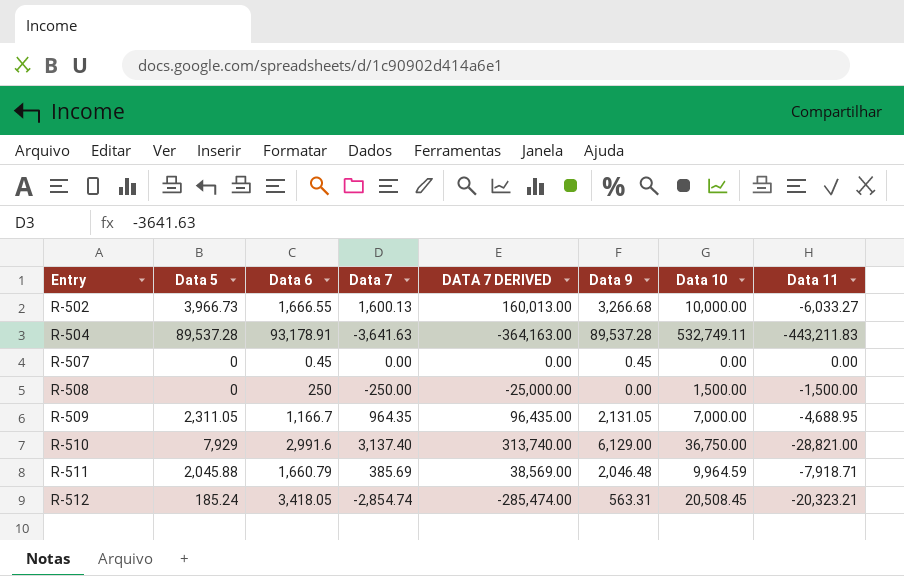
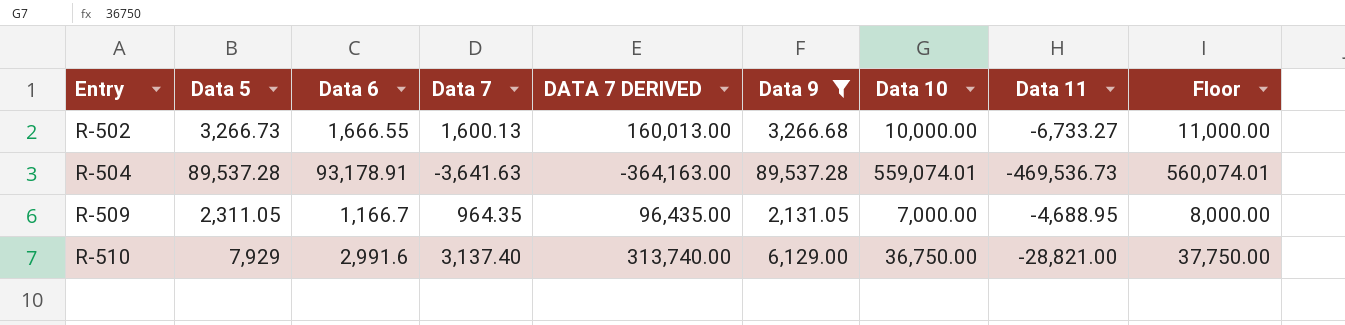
filter: none -> Data 9 >= 2,131.05
column Floor | formula: none -> [Data 10] + 1000
R-502 | Data 5: 3,966.73 -> 3,266.73
R-502 | Data 11: -6,033.27 -> -6,733.27
R-504 | Data 10: 532,749.11 -> 559,074.01
R-504 | Data 11: -443,211.83 -> -469,536.73

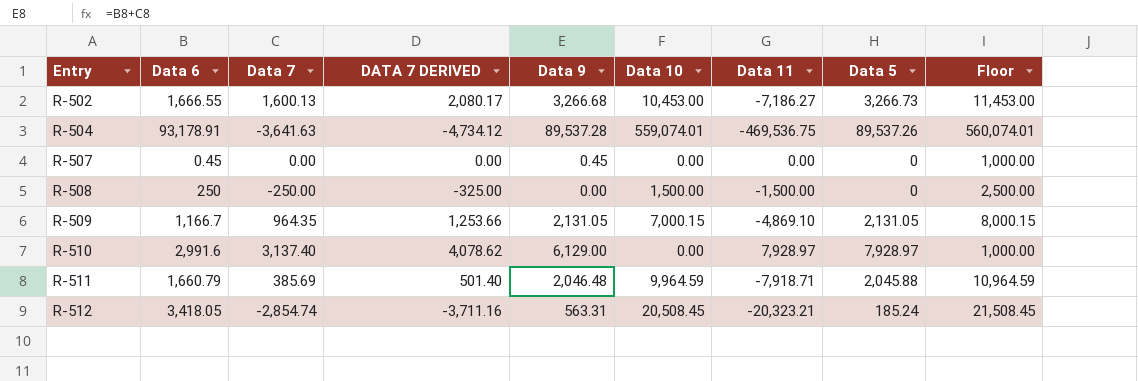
filter: Data 9 >= 2,131.05 -> none
column DATA 7 DERIVED | formula: [Data 7] * 100 -> [Data 7] * 1.3
column Data 5 | position: 2 -> 8
R-502 | Data 10: 10,000.00 -> 10,453.00
R-502 | Data 11: -6,733.27 -> -7,186.27
R-502 | Floor: 11,000.00 -> 11,453.00
R-504 | Data 11: -469,536.73 -> -469,536.75
R-504 | Data 5: 89,537.28 -> 89,537.26
R-509 | Data 10: 7,000.00 -> 7,000.15
R-509 | Data 11: -4,688.95 -> -4,869.10
R-509 | Data 5: 2,311.05 -> 2,131.05
R-509 | Floor: 8,000.00 -> 8,000.15
R-510 | Data 10: 36,750.00 -> 0.00
R-510 | Data 11: -28,821.00 -> 7,928.97
R-510 | Data 5: 7,929 -> 7,928.97
R-510 | Floor: 37,750.00 -> 1,000.00

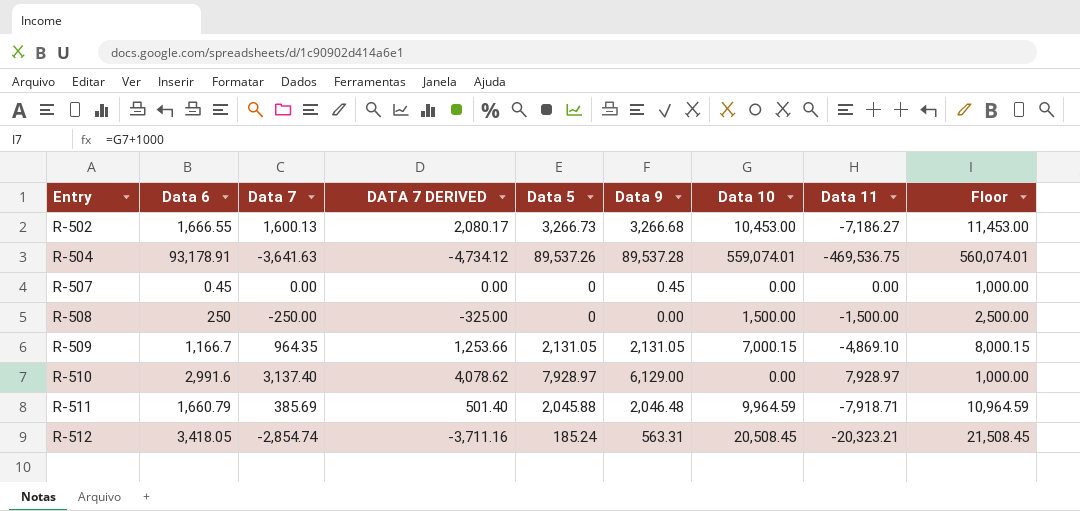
column Data 5 | position: 8 -> 5

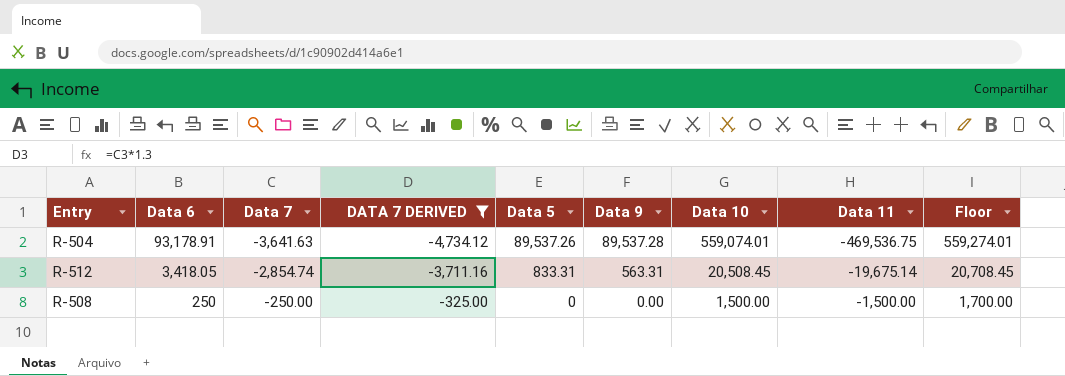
filter: none -> DATA 7 DERIVED <= -325.00
row order: Entry ascending -> Data 6 descending
column Floor | formula: [Data 10] + 1000 -> [Data 10] + 200
R-512 | Data 5: 185.24 -> 833.31
R-512 | Data 11: -20,323.21 -> -19,675.14

